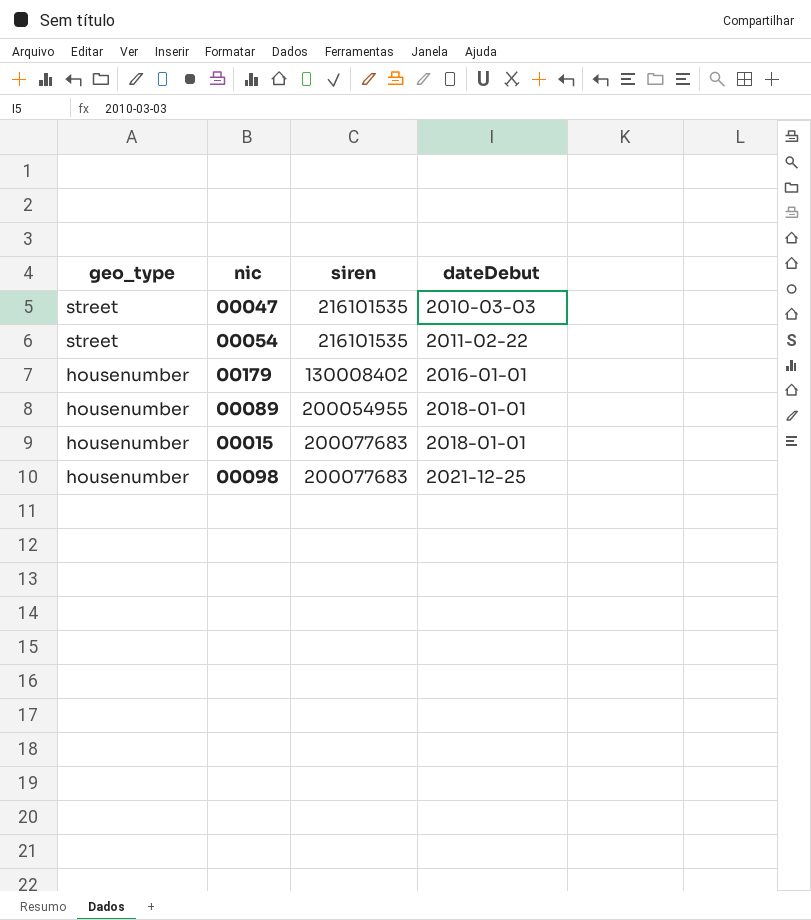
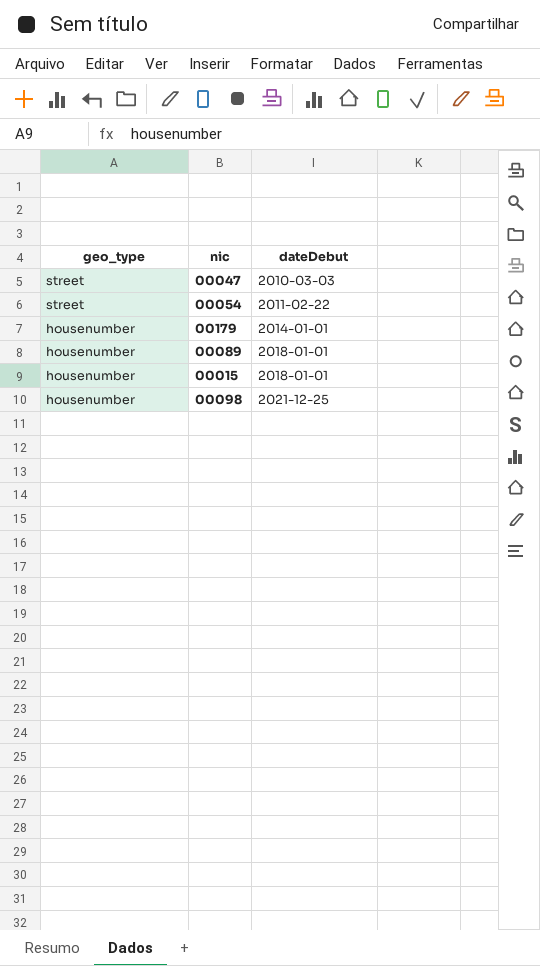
column siren | position: 3 -> none
00179 | dateDebut: 2016-01-01 -> 2014-01-01

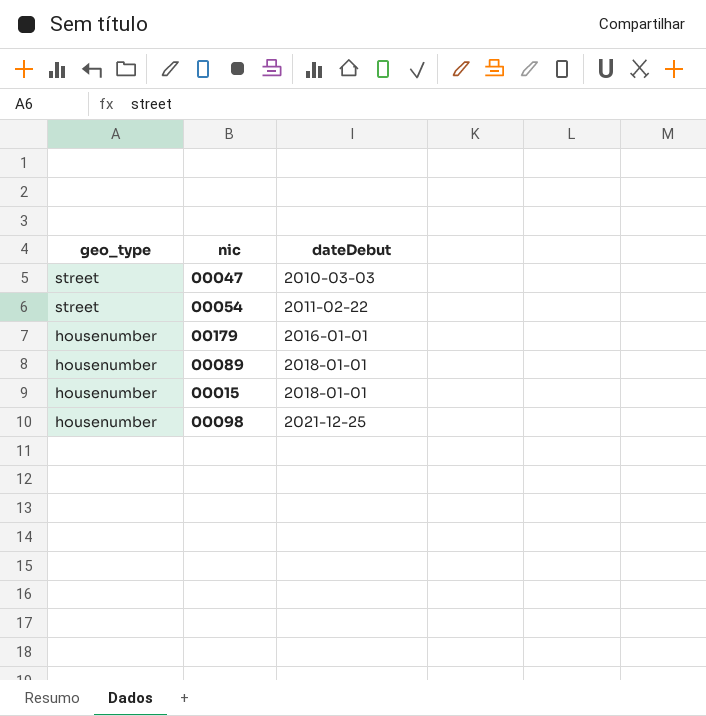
00179 | dateDebut: 2014-01-01 -> 2016-01-01

